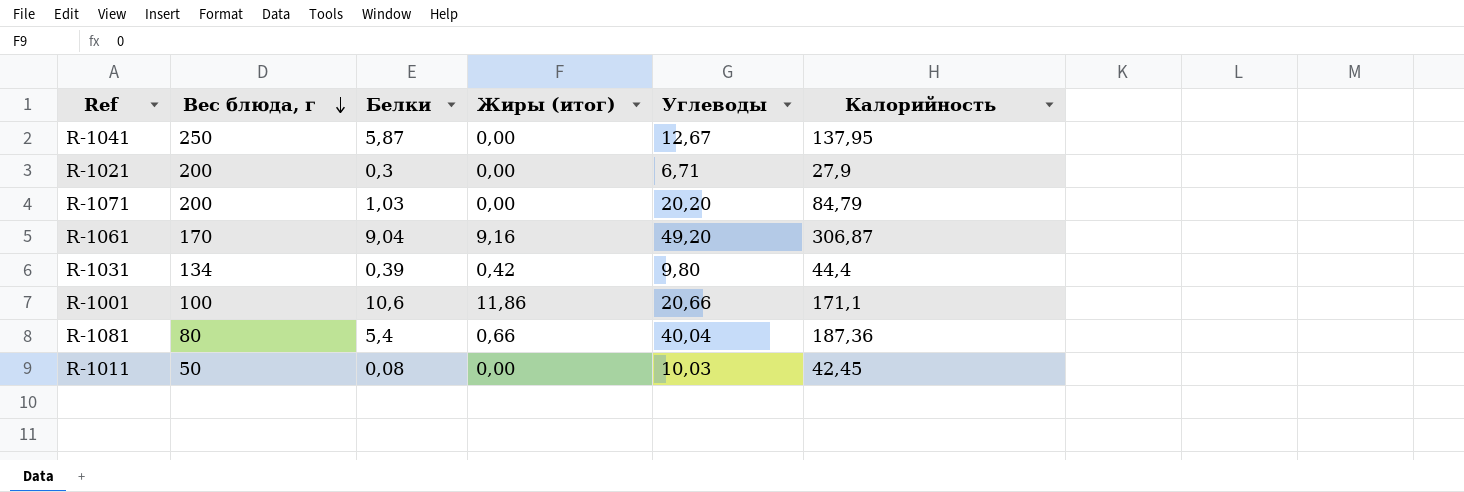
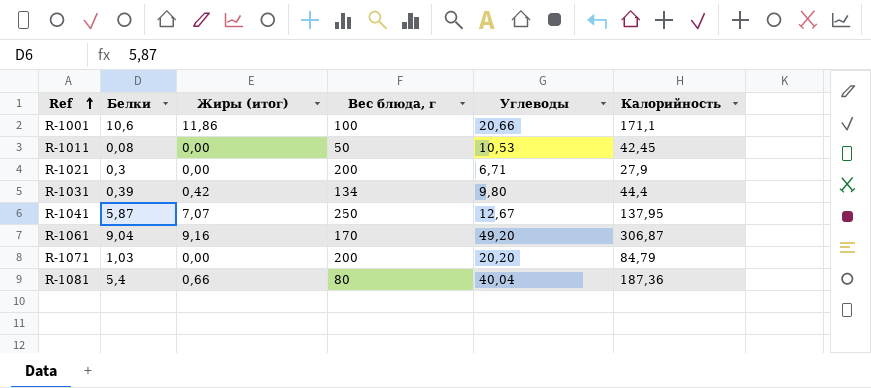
row order: Вес блюда, г descending -> Ref ascending
column Вес блюда, г | position: 2 -> 4
R-1011 | Углеводы: 10,03 -> 10,53
R-1041 | Жиры (итог): 0,00 -> 7,07

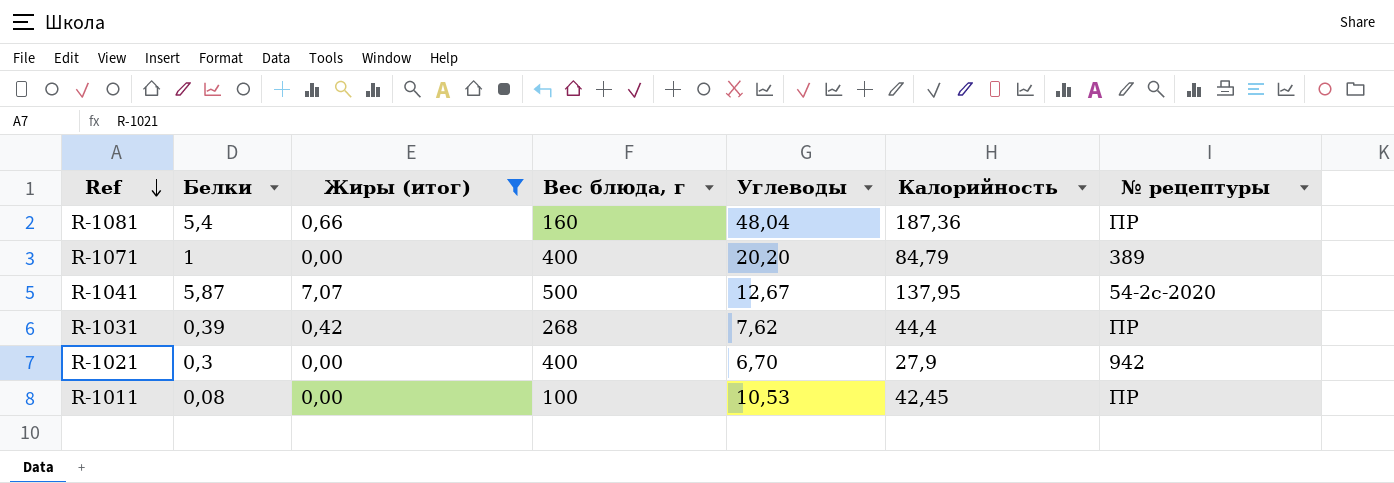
filter: none -> Жиры (итог) <= 7,07
row order: Ref ascending -> Ref descending
column № рецептуры | position: none -> 7
R-1081 | Вес блюда, г: 80 -> 160
R-1081 | Углеводы: 40,04 -> 48,04
R-1071 | Белки: 1,03 -> 1
R-1071 | Вес блюда, г: 200 -> 400
R-1041 | Вес блюда, г: 250 -> 500
R-1031 | Вес блюда, г: 134 -> 268
R-1031 | Углеводы: 9,80 -> 7,62
R-1021 | Вес блюда, г: 200 -> 400
R-1021 | Углеводы: 6,71 -> 6,70
R-1011 | Вес блюда, г: 50 -> 100

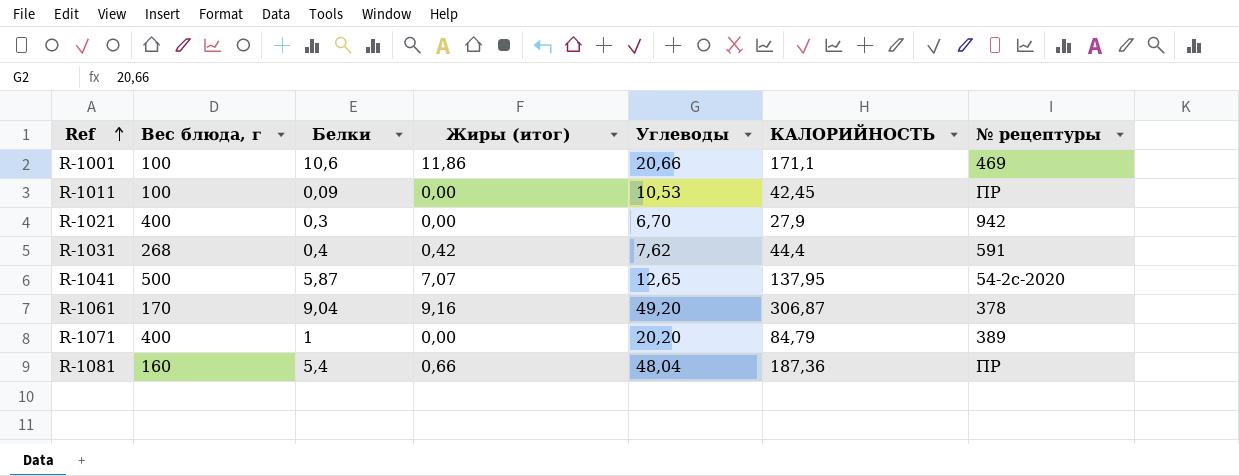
filter: Жиры (итог) <= 7,07 -> none
row order: Ref descending -> Ref ascending
column Вес блюда, г | position: 4 -> 2
column name: Калорийность -> КАЛОРИЙНОСТЬ
R-1011 | Белки: 0,08 -> 0,09
R-1031 | Белки: 0,39 -> 0,4
R-1031 | № рецептуры: ПР -> 591
R-1041 | Углеводы: 12,67 -> 12,65

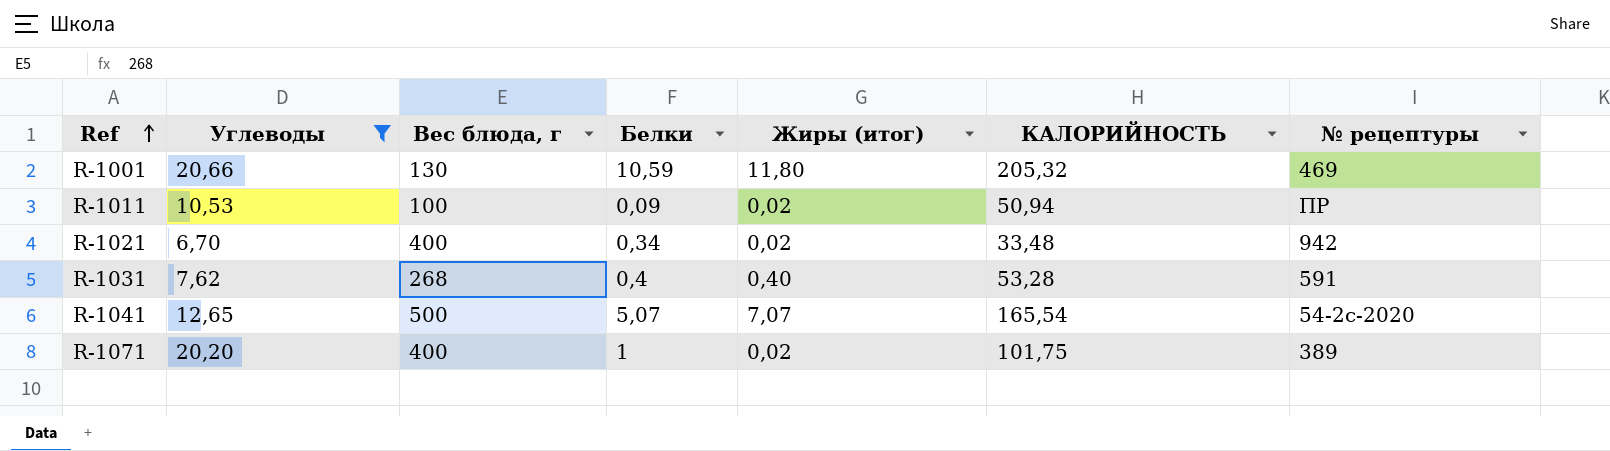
filter: none -> Углеводы <= 20,66
column Углеводы | position: 5 -> 2
R-1001 | Вес блюда, г: 100 -> 130
R-1001 | Белки: 10,6 -> 10,59
R-1001 | Жиры (итог): 11,86 -> 11,80
R-1001 | КАЛОРИЙНОСТЬ: 171,1 -> 205,32
R-1011 | Жиры (итог): 0,00 -> 0,02
R-1011 | КАЛОРИЙНОСТЬ: 42,45 -> 50,94
R-1021 | Белки: 0,3 -> 0,34
R-1021 | Жиры (итог): 0,00 -> 0,02
R-1021 | КАЛОРИЙНОСТЬ: 27,9 -> 33,48
R-1031 | Жиры (итог): 0,42 -> 0,40
R-1031 | КАЛОРИЙНОСТЬ: 44,4 -> 53,28
R-1041 | Белки: 5,87 -> 5,07
R-1041 | КАЛОРИЙНОСТЬ: 137,95 -> 165,54
R-1071 | Жиры (итог): 0,00 -> 0,02
R-1071 | КАЛОРИЙНОСТЬ: 84,79 -> 101,75

